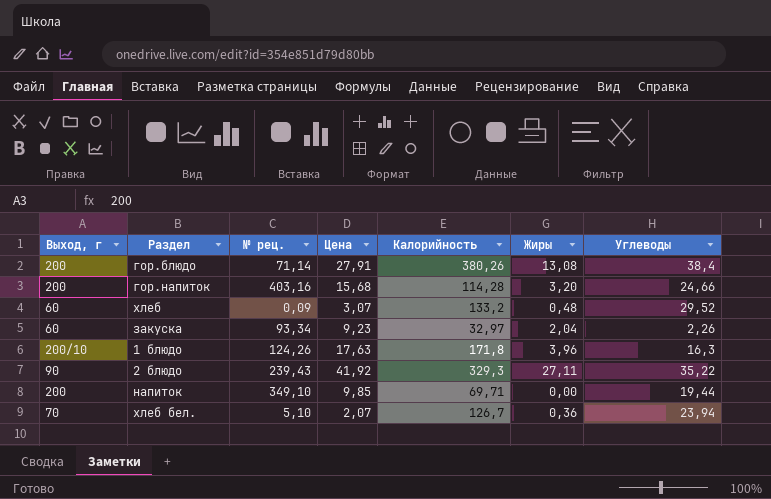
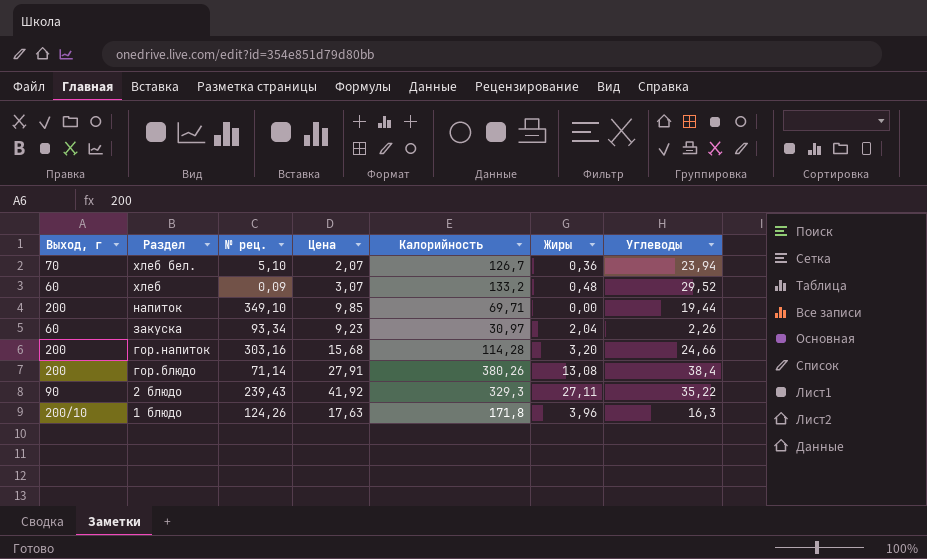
row order: none -> Раздел descending
закуска | Калорийность: 32,97 -> 30,97
гор.напиток | № рец.: 403,16 -> 303,16

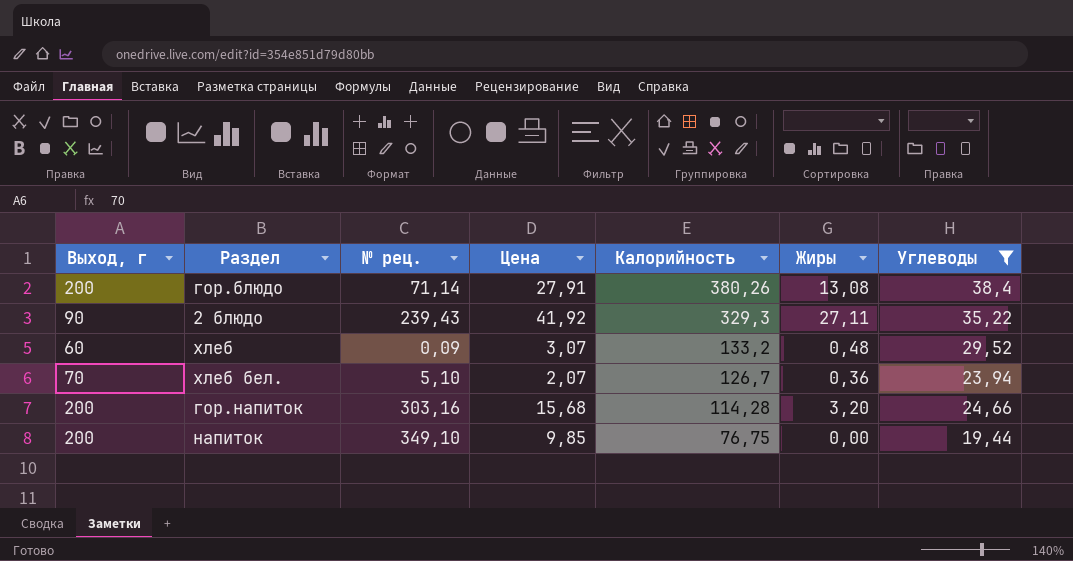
filter: none -> Углеводы >= 19,44
row order: Раздел descending -> Калорийность descending
напиток | Калорийность: 69,71 -> 76,75

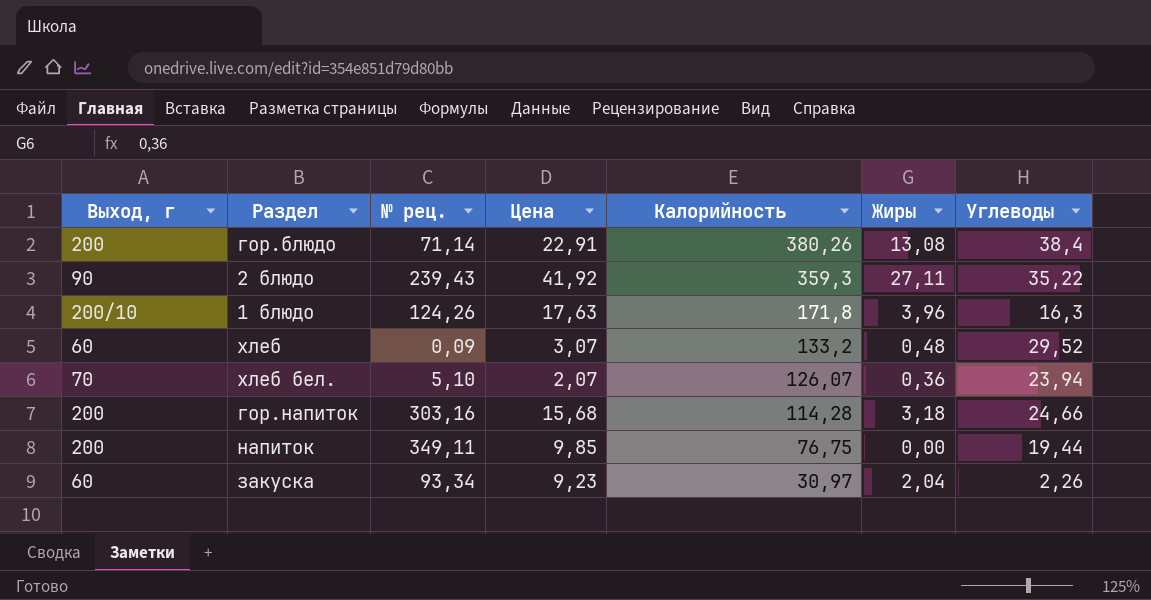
filter: Углеводы >= 19,44 -> none
гор.блюдо | Цена: 27,91 -> 22,91
2 блюдо | Калорийность: 329,3 -> 359,3
хлеб бел. | Калорийность: 126,7 -> 126,07
гор.напиток | Жиры: 3,20 -> 3,18
напиток | № рец.: 349,10 -> 349,11

